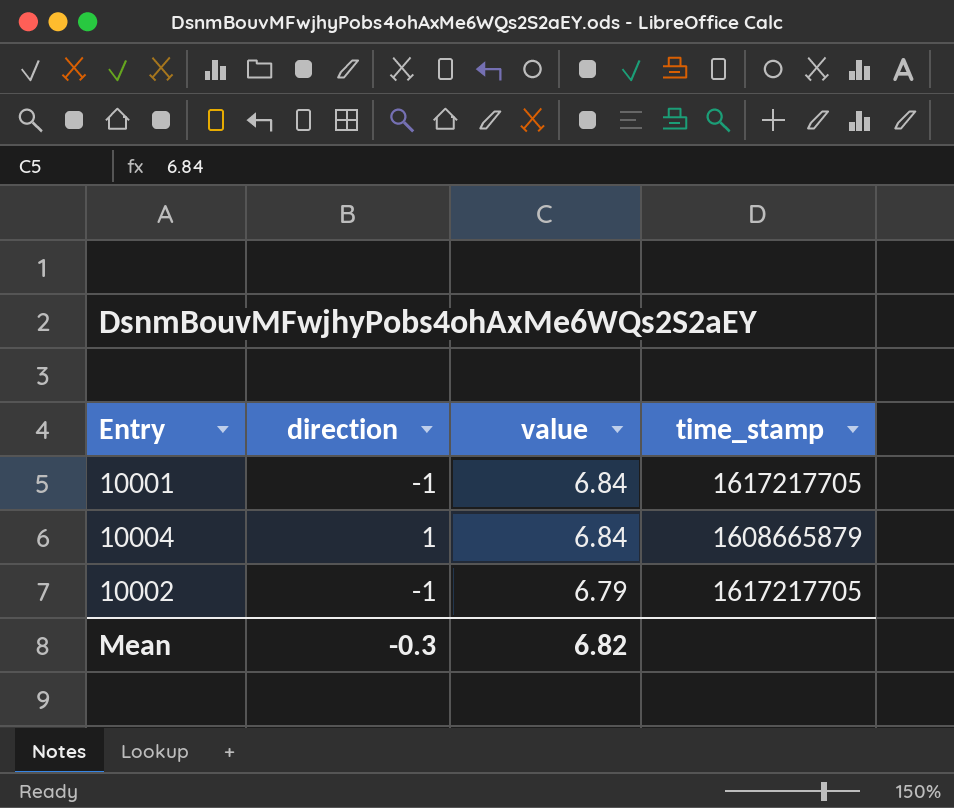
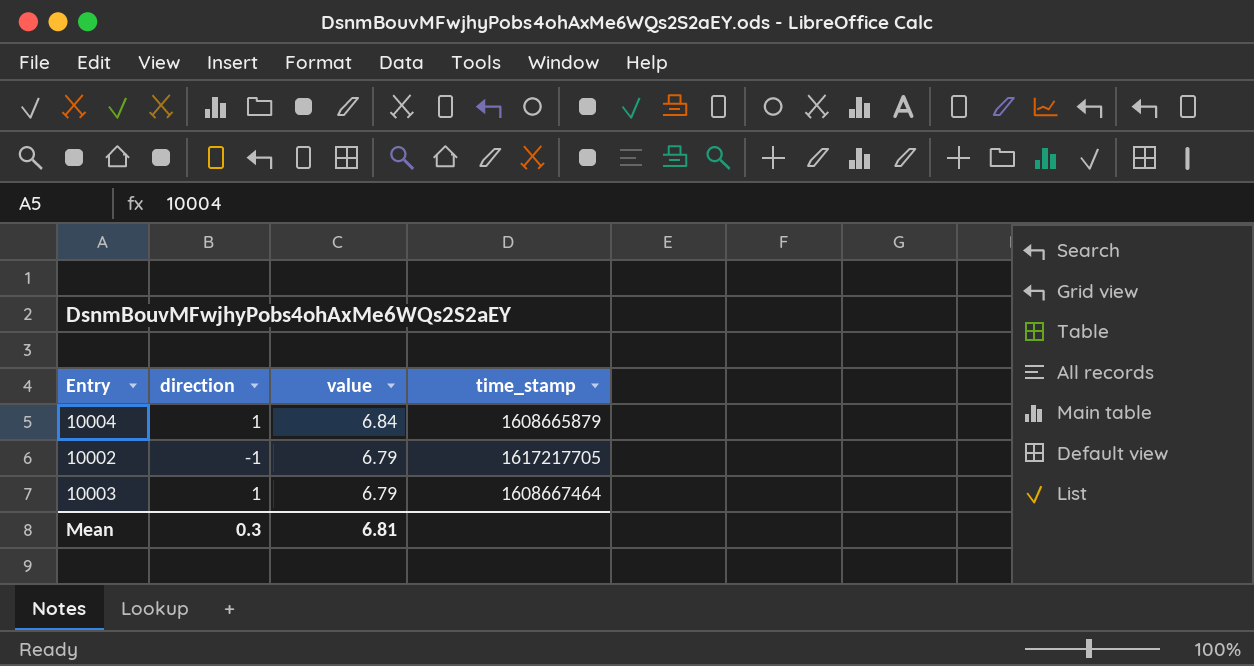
row 10001: -1 | 6.84 | 1617217705 -> none
row 10003: none -> 1 | 6.79 | 1608667464
Mean | direction: -0.3 -> 0.3
Mean | value: 6.82 -> 6.81

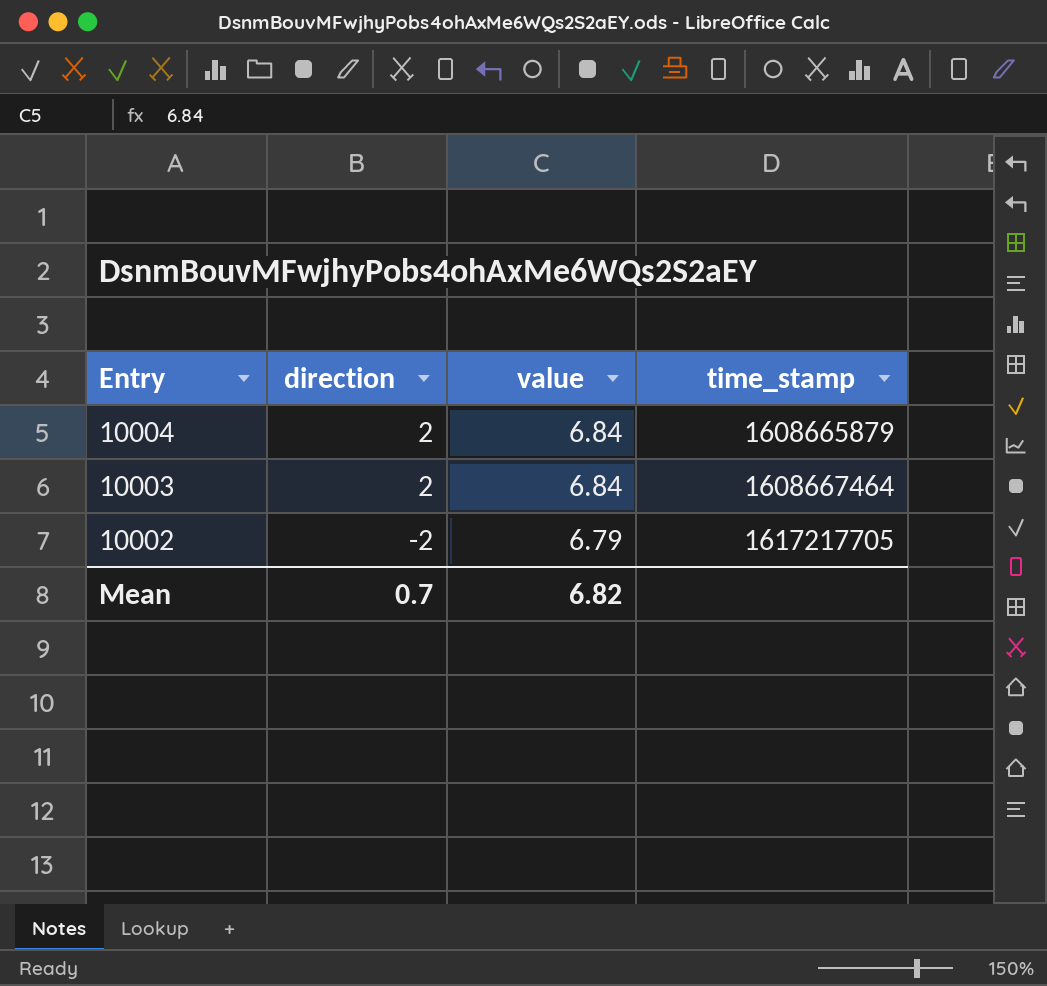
row order: value descending -> Entry descending
10004 | direction: 1 -> 2
10003 | direction: 1 -> 2
10003 | value: 6.79 -> 6.84
10002 | direction: -1 -> -2
Mean | direction: 0.3 -> 0.7
Mean | value: 6.81 -> 6.82

